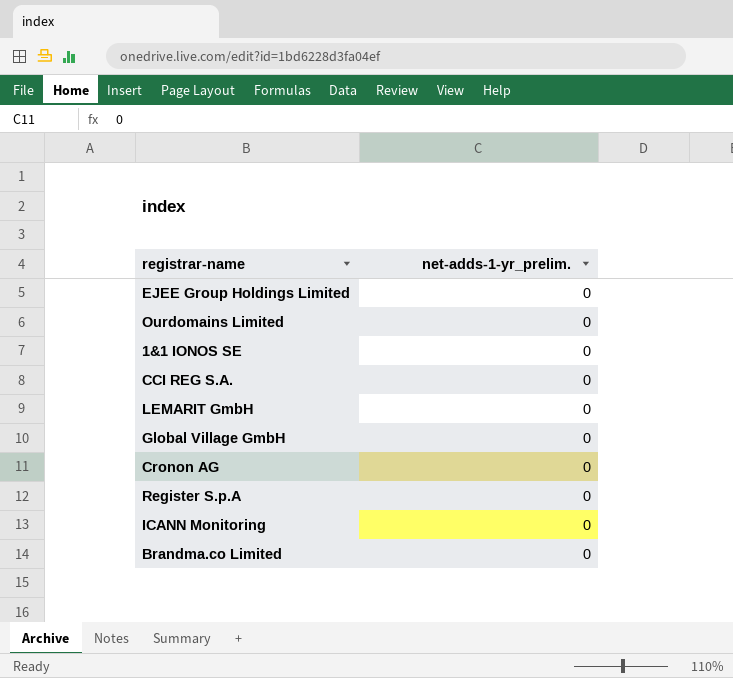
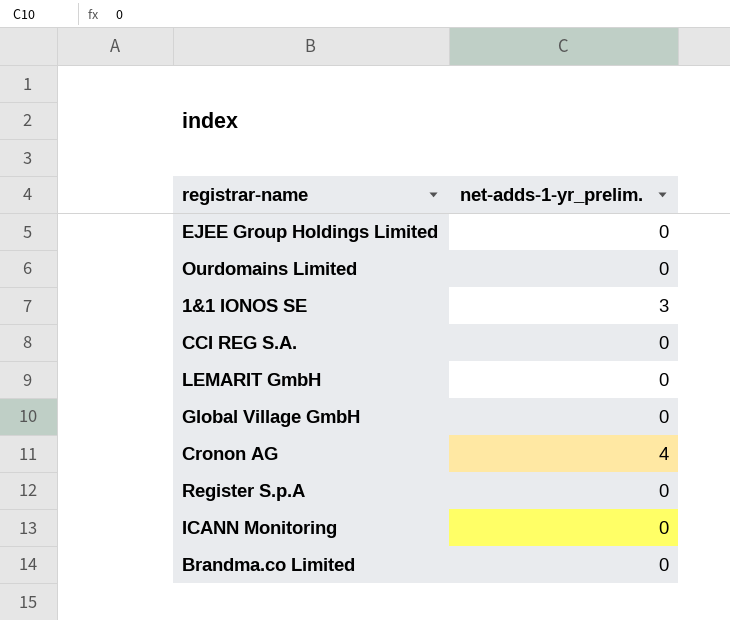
1&1 IONOS SE | net-adds-1-yr_prelim.: 0 -> 3
Cronon AG | net-adds-1-yr_prelim.: 0 -> 4

